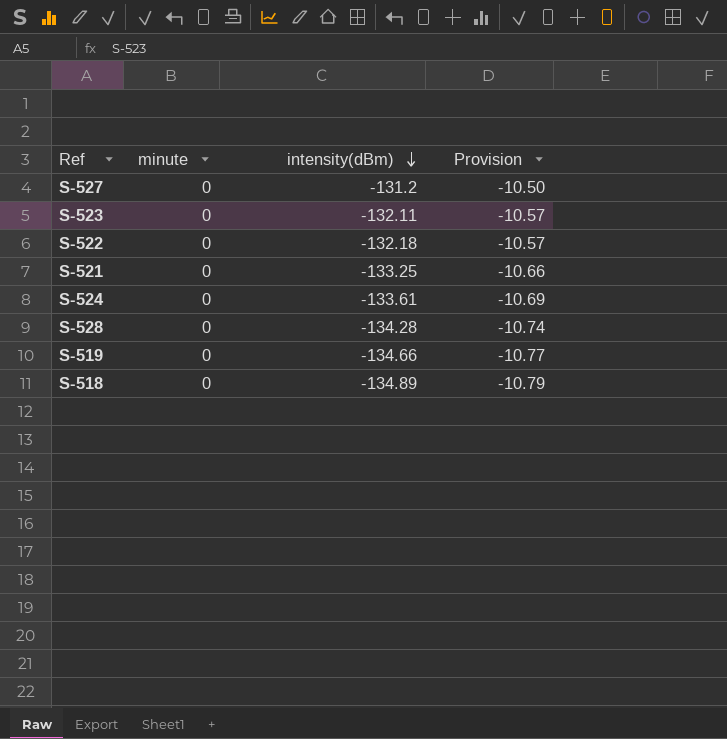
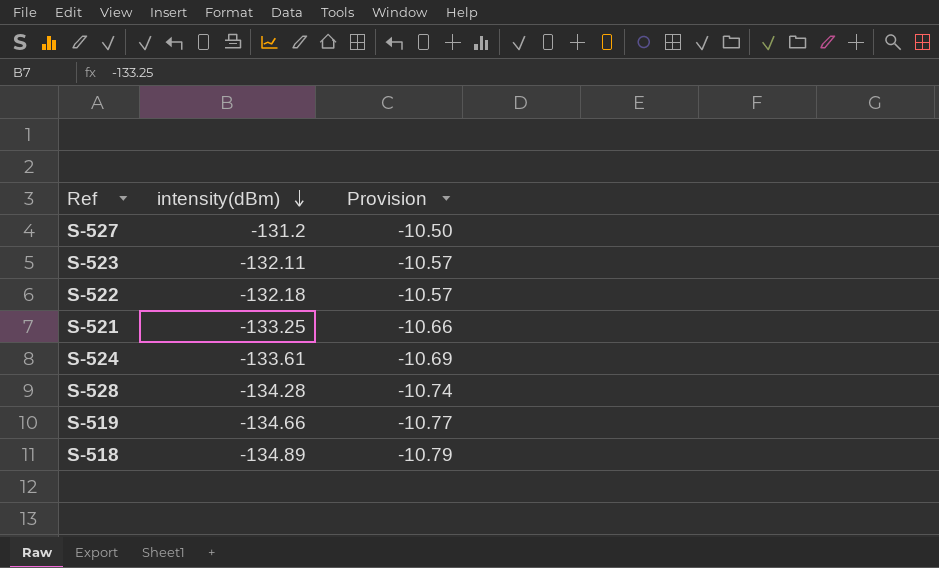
column minute | position: 2 -> none

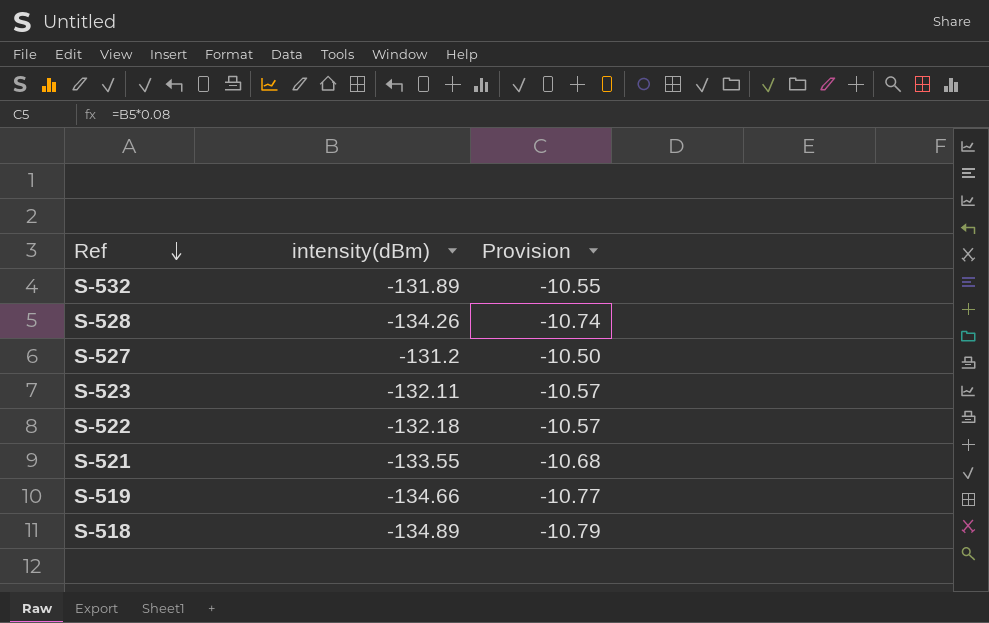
row order: intensity(dBm) descending -> Ref descending
row S-524: -133.61 | -10.69 -> none
row S-532: none -> -131.89 | -10.55
S-528 | intensity(dBm): -134.28 -> -134.26
S-521 | intensity(dBm): -133.25 -> -133.55
S-521 | Provision: -10.66 -> -10.68

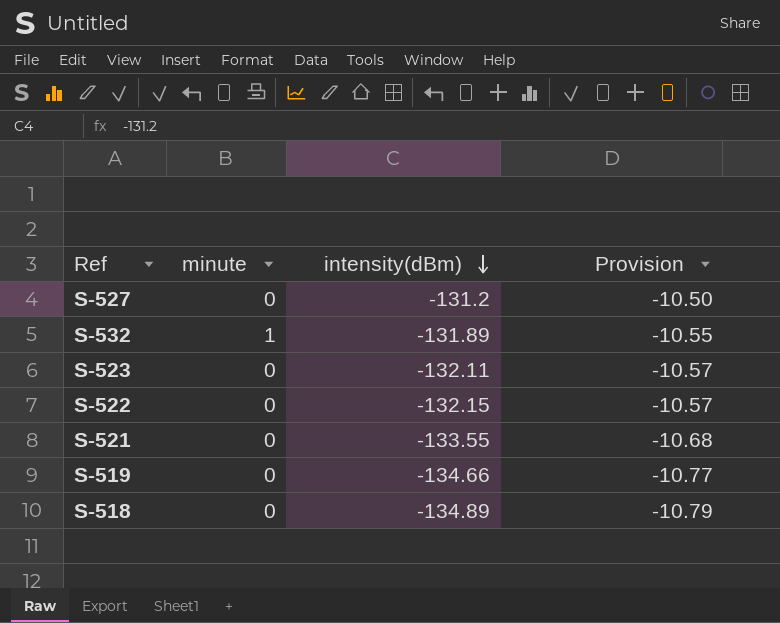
row order: Ref descending -> intensity(dBm) descending
column minute | position: none -> 2
row S-528: -134.26 | -10.74 -> none
S-522 | intensity(dBm): -132.18 -> -132.15

